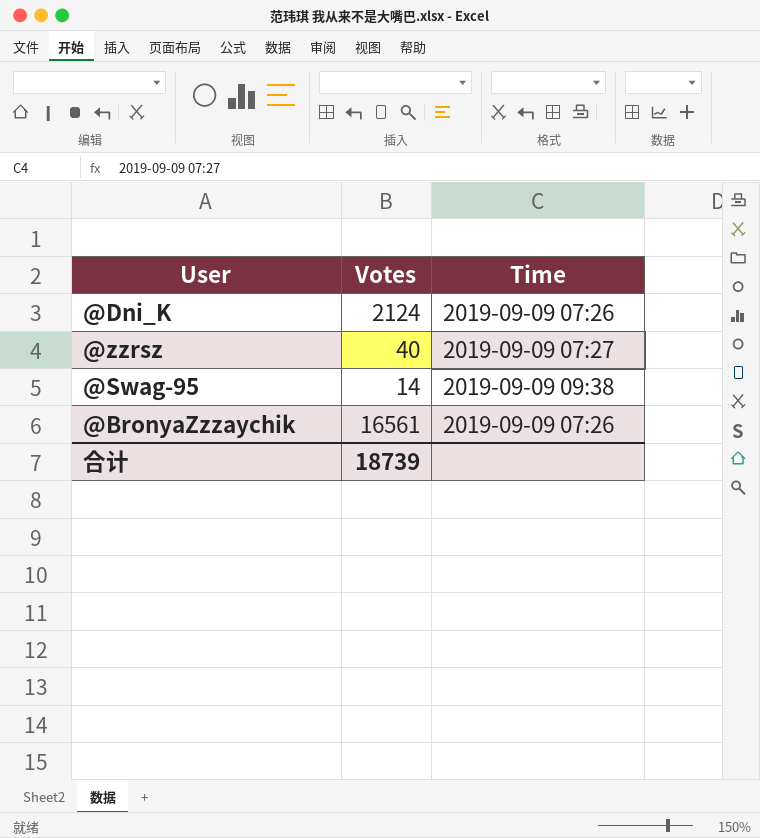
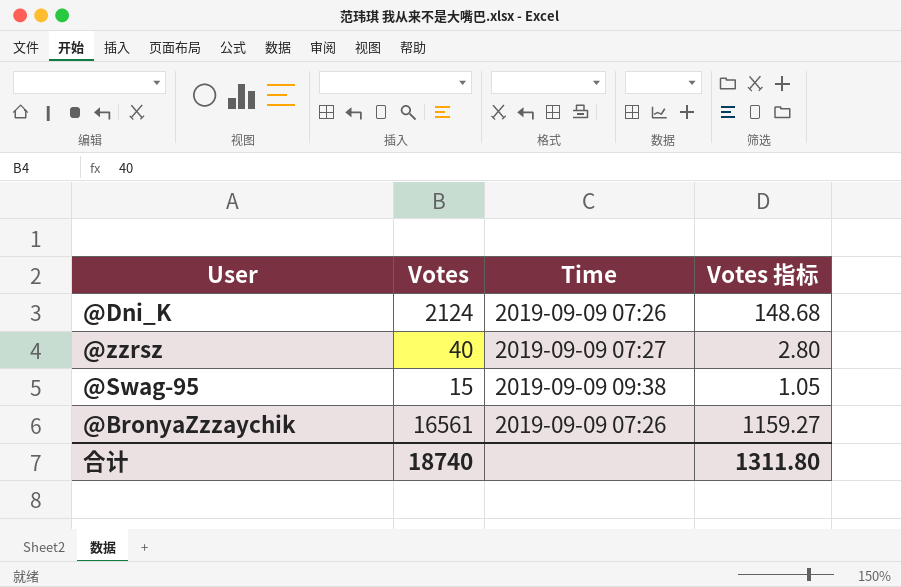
column Votes 指标 | formula: none -> [Votes] * 0.07
@Swag-95 | Votes: 14 -> 15
合计 | Votes: 18739 -> 18740

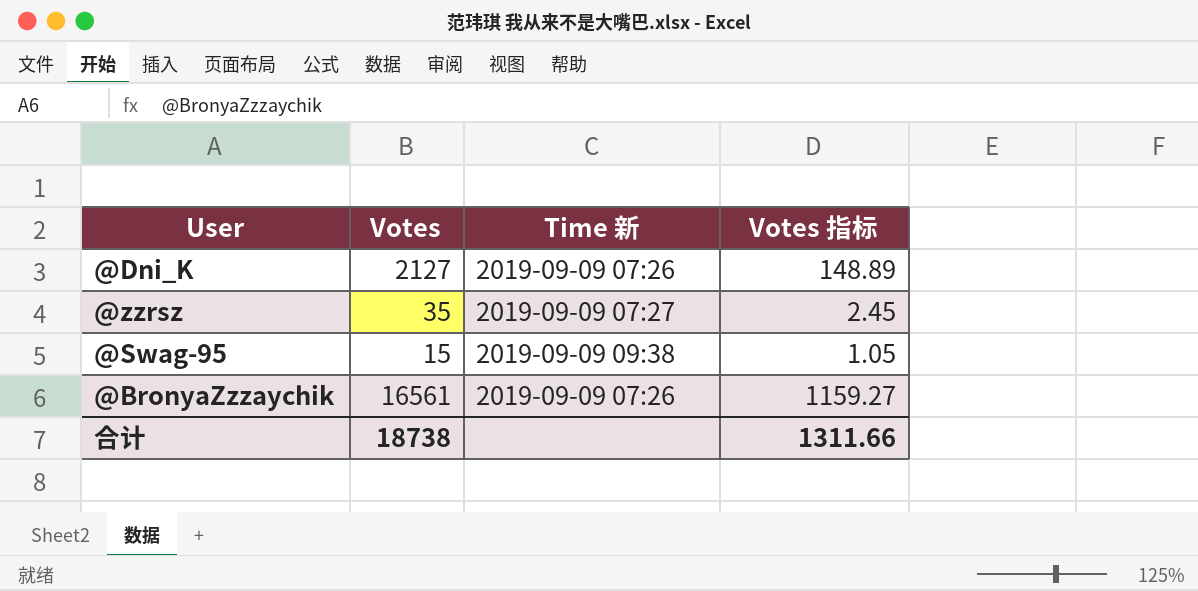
column name: Time -> Time 新
@Dni_K | Votes: 2124 -> 2127
@Dni_K | Votes 指标: 148.68 -> 148.89
@zzrsz | Votes: 40 -> 35
@zzrsz | Votes 指标: 2.80 -> 2.45
合计 | Votes: 18740 -> 18738
合计 | Votes 指标: 1311.80 -> 1311.66

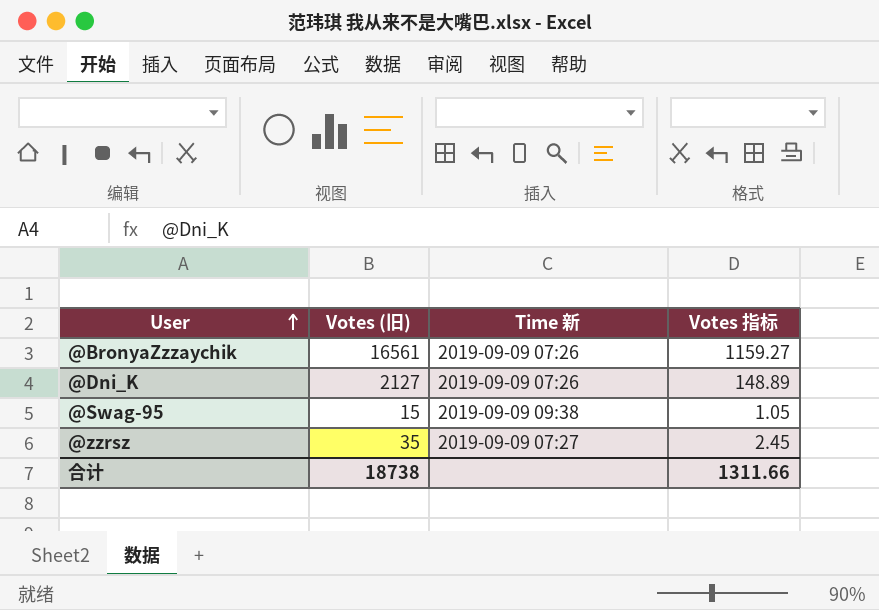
row order: none -> User ascending
column name: Votes -> Votes (旧)

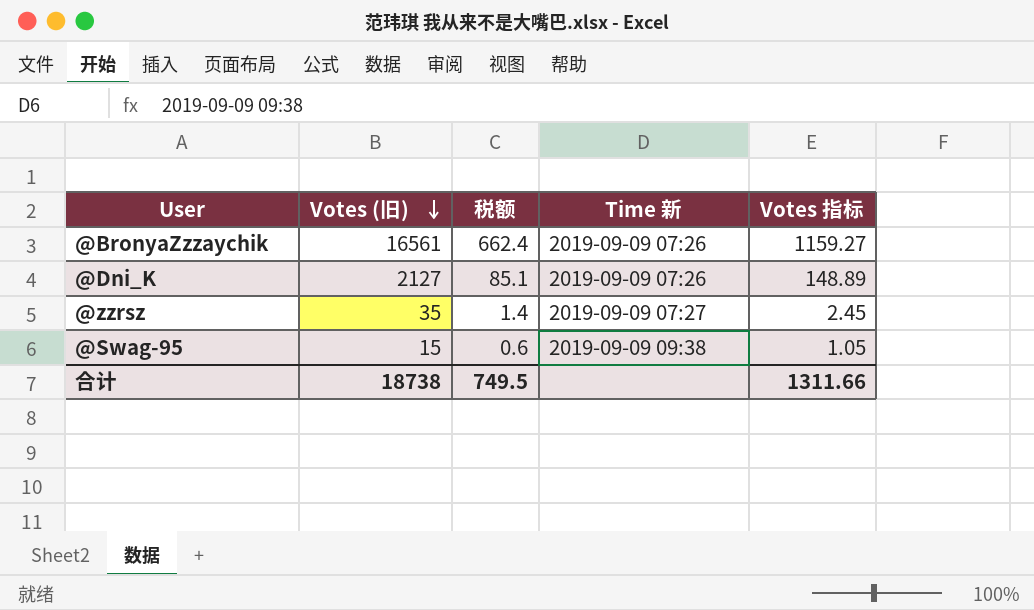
row order: User ascending -> Votes (旧) descending
column 税额 | formula: none -> [Votes (旧)] * 0.04

